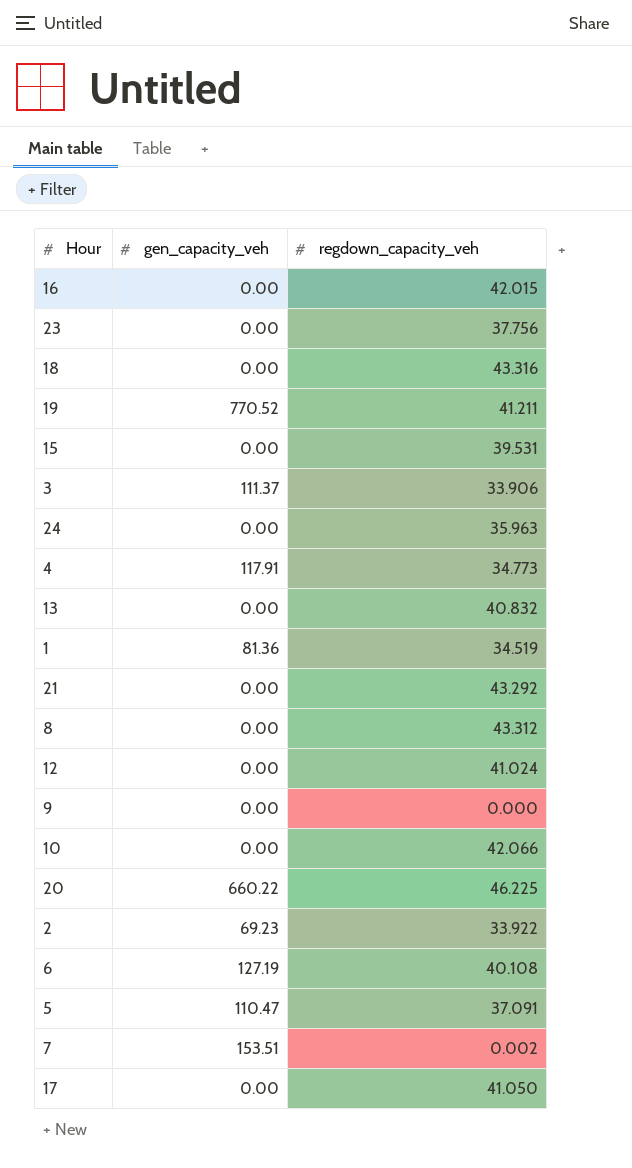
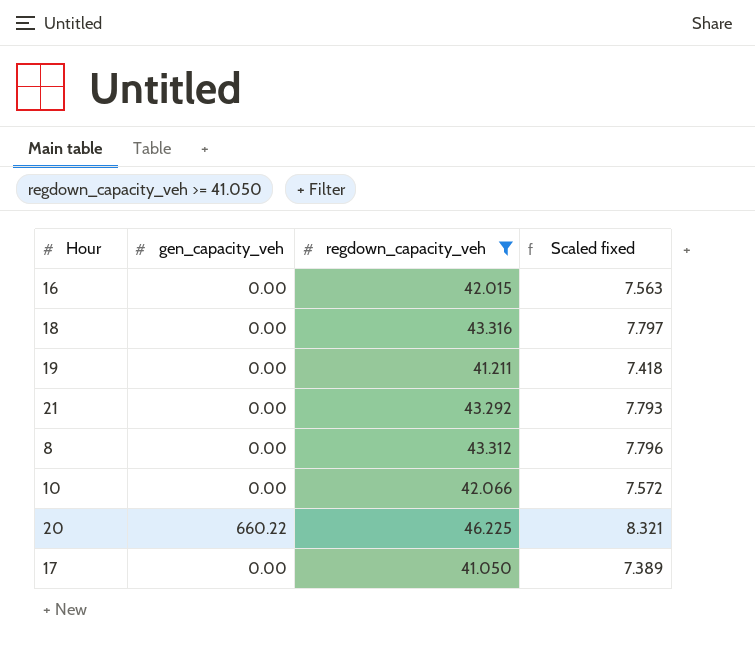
filter: none -> regdown_capacity_veh >= 41.050
column Scaled fixed | formula: none -> [regdown_capacity_veh] * 0.18
19 | gen_capacity_veh: 770.52 -> 0.00

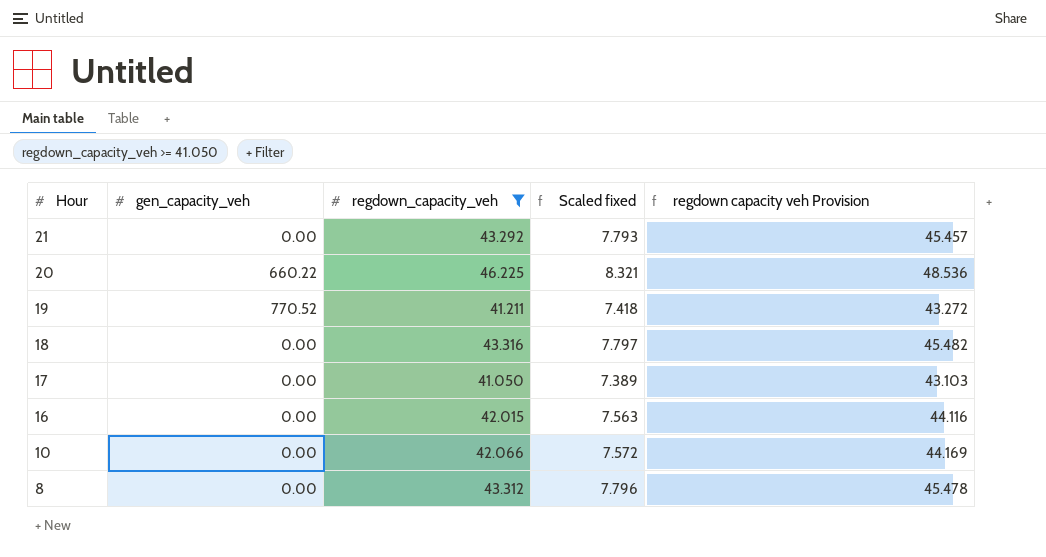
row order: none -> Hour descending
column regdown capacity veh Provision | formula: none -> [regdown_capacity_veh] * 1.05
19 | gen_capacity_veh: 0.00 -> 770.52

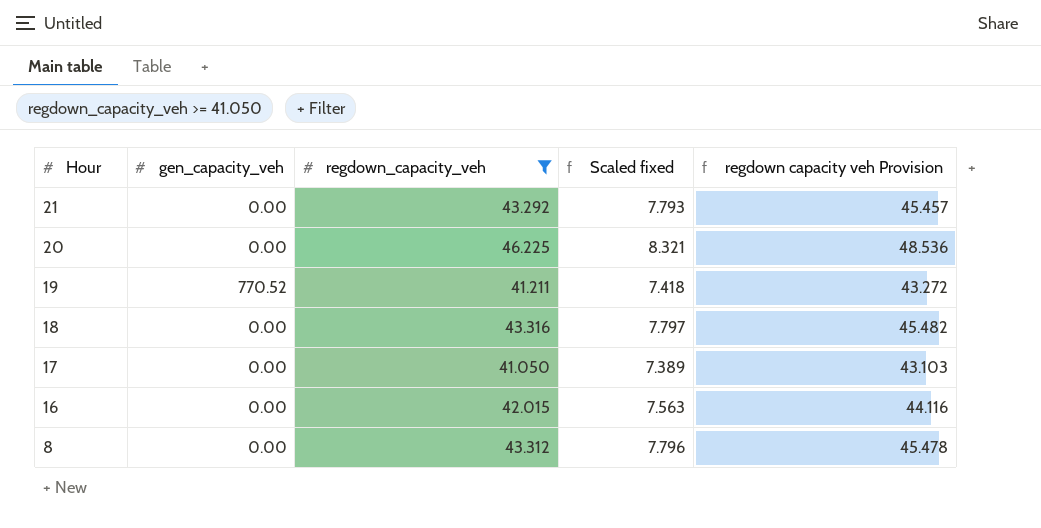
row 10: 0.00 | 42.066 | 7.572 | 44.169 -> none
20 | gen_capacity_veh: 660.22 -> 0.00

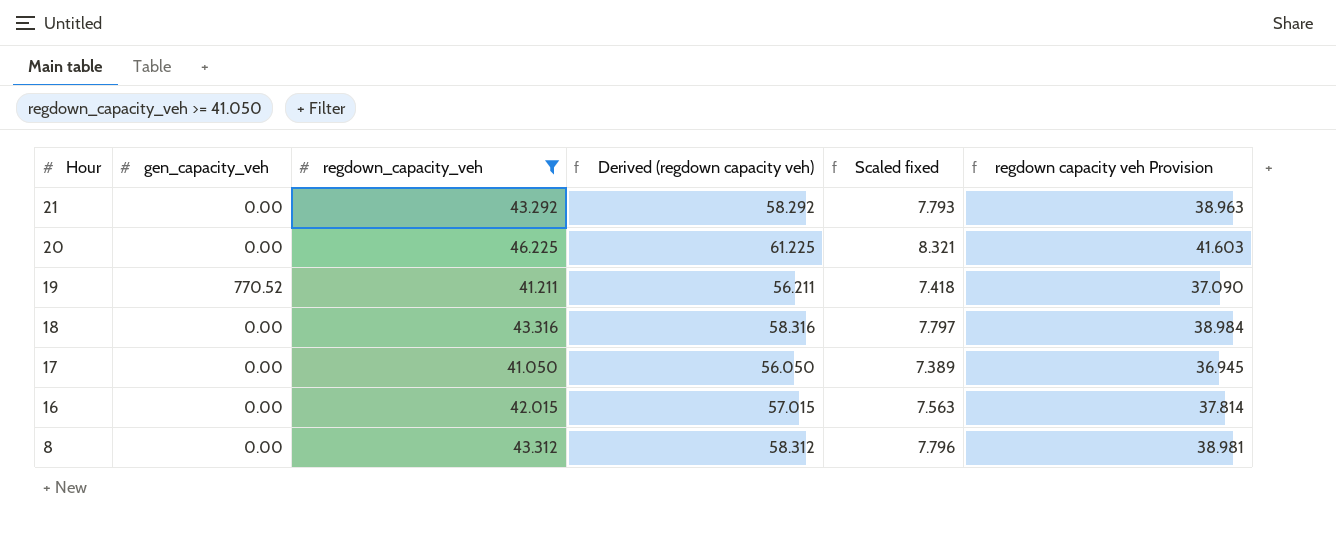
column Derived (regdown capacity veh) | formula: none -> [regdown_capacity_veh] + 15
column regdown capacity veh Provision | formula: [regdown_capacity_veh] * 1.05 -> [regdown_capacity_veh] * 0.9

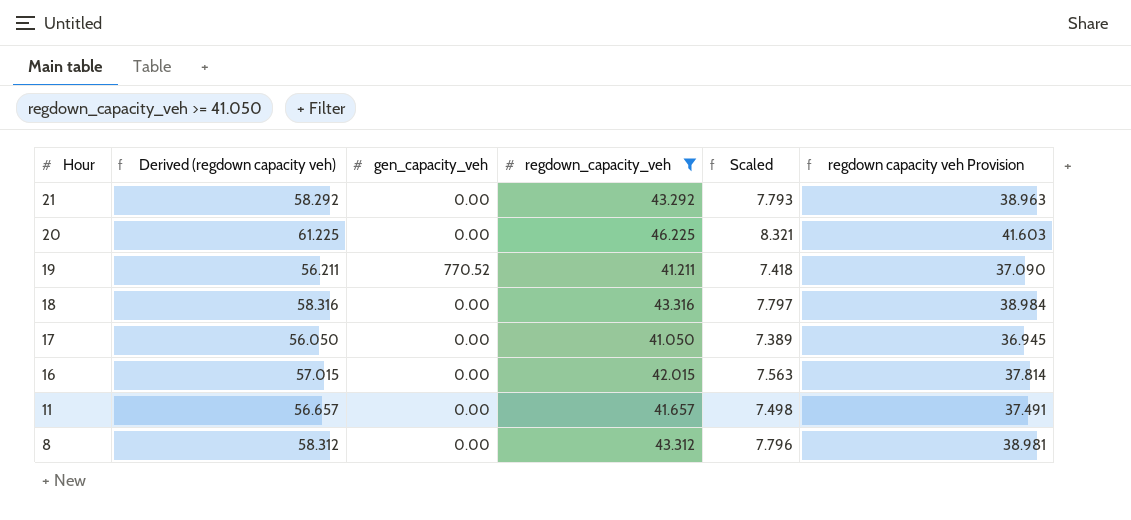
column Derived (regdown capacity veh) | position: 4 -> 2
column name: Scaled fixed -> Scaled
row 11: none -> 56.657 | 0.00 | 41.657 | 7.498 | 37.491

